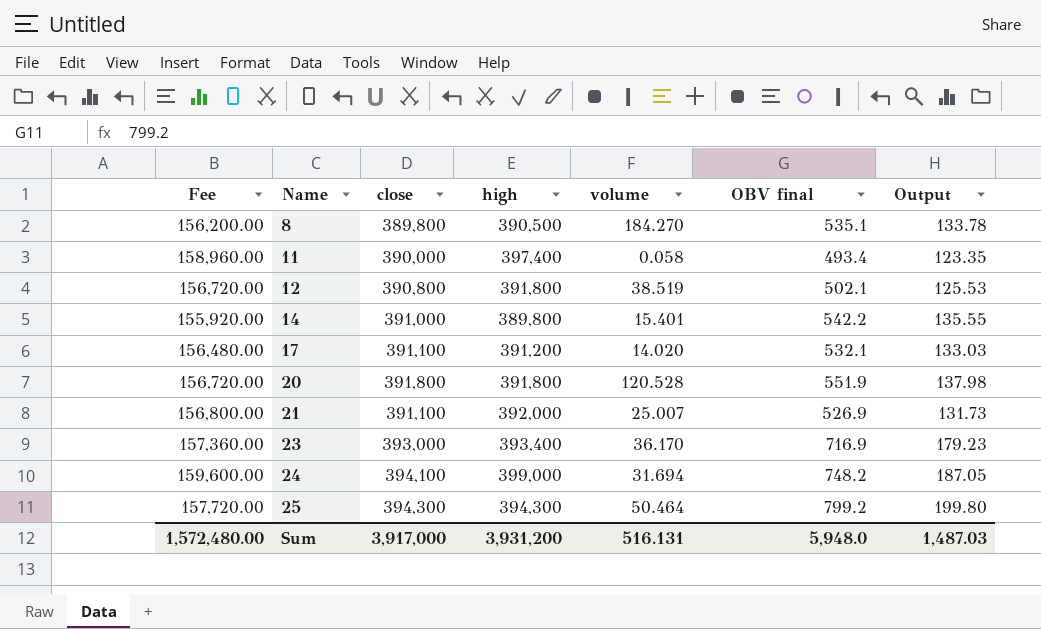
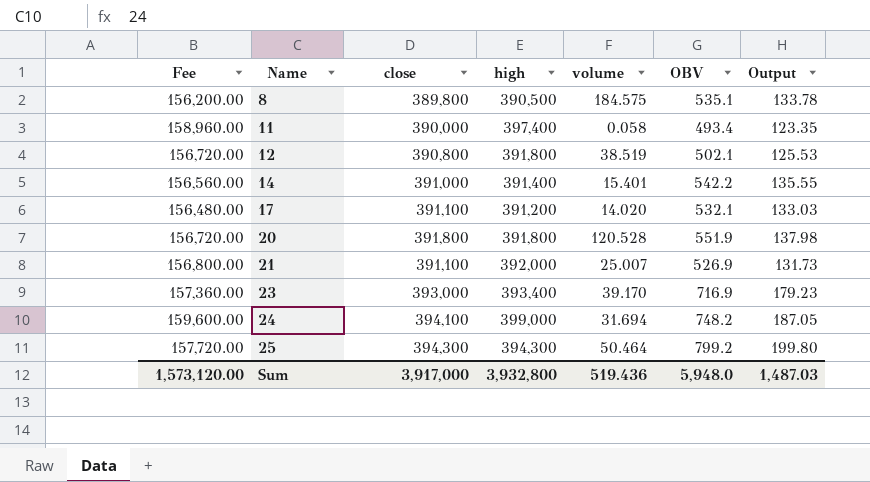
column name: OBV final -> OBV
8 | volume: 184.270 -> 184.575
14 | Fee: 155,920.00 -> 156,560.00
14 | high: 389,800 -> 391,400
23 | volume: 36.170 -> 39.170
Sum | Fee: 1,572,480.00 -> 1,573,120.00
Sum | high: 3,931,200 -> 3,932,800
Sum | volume: 516.131 -> 519.436

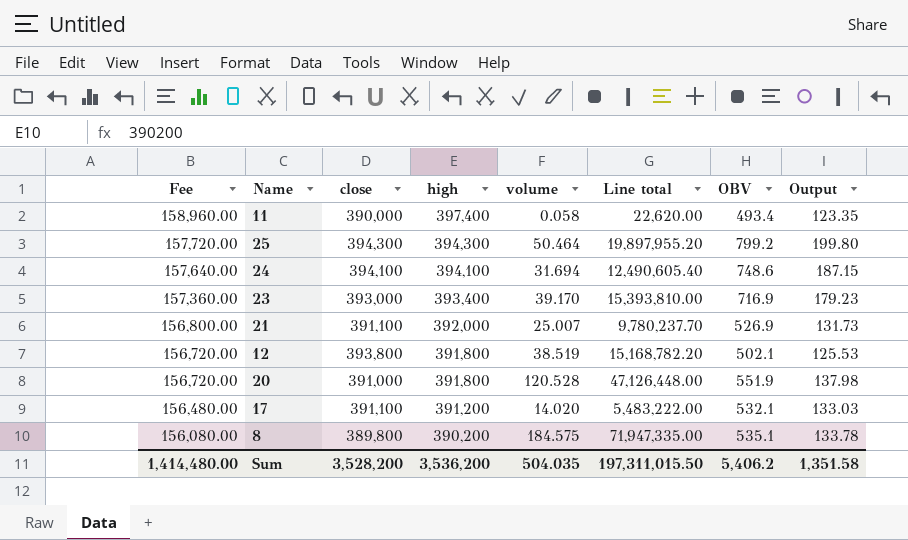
row order: Name ascending -> Fee descending
column Line total | formula: none -> [close] * [volume]
row 14: 156,560.00 | 391,000 | 391,400 | 15.401 | 542.2 | 135.55 -> none
24 | Fee: 159,600.00 -> 157,640.00
24 | high: 399,000 -> 394,100
24 | OBV: 748.2 -> 748.6
24 | Output: 187.05 -> 187.15
12 | close: 390,800 -> 393,800
20 | close: 391,800 -> 391,000
8 | Fee: 156,200.00 -> 156,080.00
8 | high: 390,500 -> 390,200
Sum | Fee: 1,573,120.00 -> 1,414,480.00
Sum | close: 3,917,000 -> 3,528,200
Sum | high: 3,932,800 -> 3,536,200
Sum | volume: 519.436 -> 504.035
Sum | OBV: 5,948.0 -> 5,406.2
Sum | Output: 1,487.03 -> 1,351.58

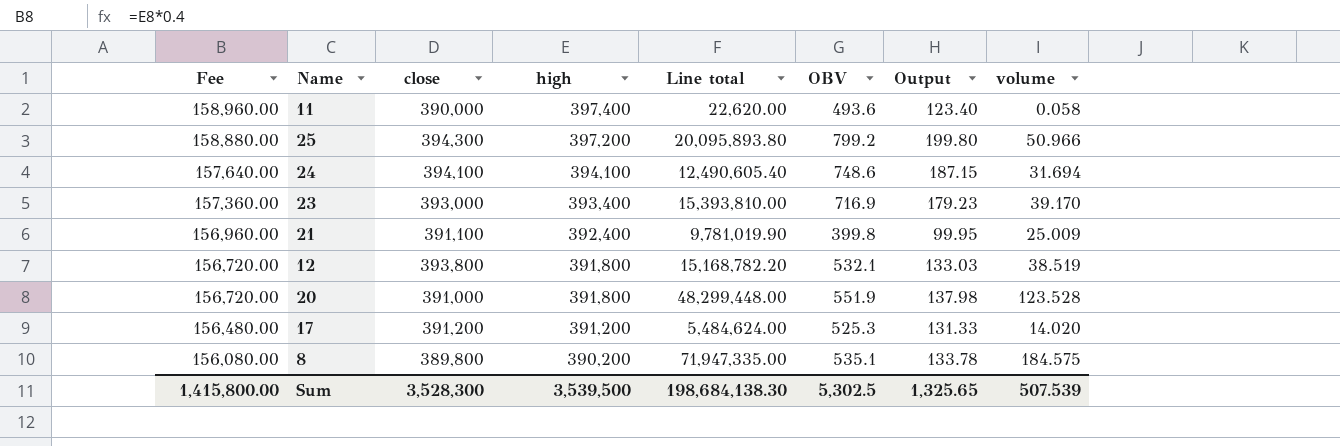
column volume | position: 5 -> 8
11 | OBV: 493.4 -> 493.6
11 | Output: 123.35 -> 123.40
25 | Fee: 157,720.00 -> 158,880.00
25 | high: 394,300 -> 397,200
25 | Line total: 19,897,955.20 -> 20,095,893.80
25 | volume: 50.464 -> 50.966
21 | Fee: 156,800.00 -> 156,960.00
21 | high: 392,000 -> 392,400
21 | Line total: 9,780,237.70 -> 9,781,019.90
21 | OBV: 526.9 -> 399.8
21 | Output: 131.73 -> 99.95
21 | volume: 25.007 -> 25.009
12 | OBV: 502.1 -> 532.1
12 | Output: 125.53 -> 133.03
20 | Line total: 47,126,448.00 -> 48,299,448.00
20 | volume: 120.528 -> 123.528
17 | close: 391,100 -> 391,200
17 | Line total: 5,483,222.00 -> 5,484,624.00
17 | OBV: 532.1 -> 525.3
17 | Output: 133.03 -> 131.33
Sum | Fee: 1,414,480.00 -> 1,415,800.00
Sum | close: 3,528,200 -> 3,528,300
Sum | high: 3,536,200 -> 3,539,500
Sum | Line total: 197,311,015.50 -> 198,684,138.30
Sum | OBV: 5,406.2 -> 5,302.5
Sum | Output: 1,351.58 -> 1,325.65
Sum | volume: 504.035 -> 507.539

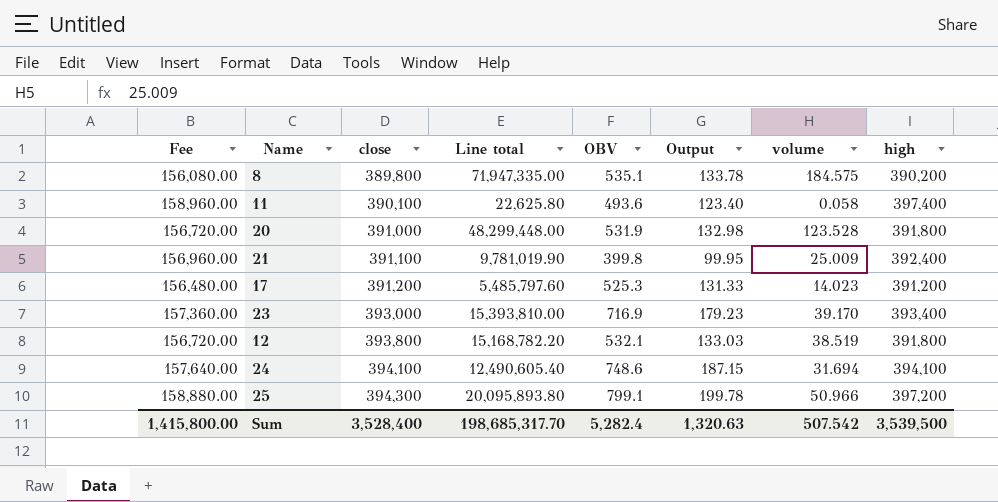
row order: Fee descending -> close ascending
column high | position: 4 -> 8
11 | close: 390,000 -> 390,100
11 | Line total: 22,620.00 -> 22,625.80
20 | OBV: 551.9 -> 531.9
20 | Output: 137.98 -> 132.98
17 | Line total: 5,484,624.00 -> 5,485,797.60
17 | volume: 14.020 -> 14.023
25 | OBV: 799.2 -> 799.1
25 | Output: 199.80 -> 199.78
Sum | close: 3,528,300 -> 3,528,400
Sum | Line total: 198,684,138.30 -> 198,685,317.70
Sum | OBV: 5,302.5 -> 5,282.4
Sum | Output: 1,325.65 -> 1,320.63
Sum | volume: 507.539 -> 507.542

